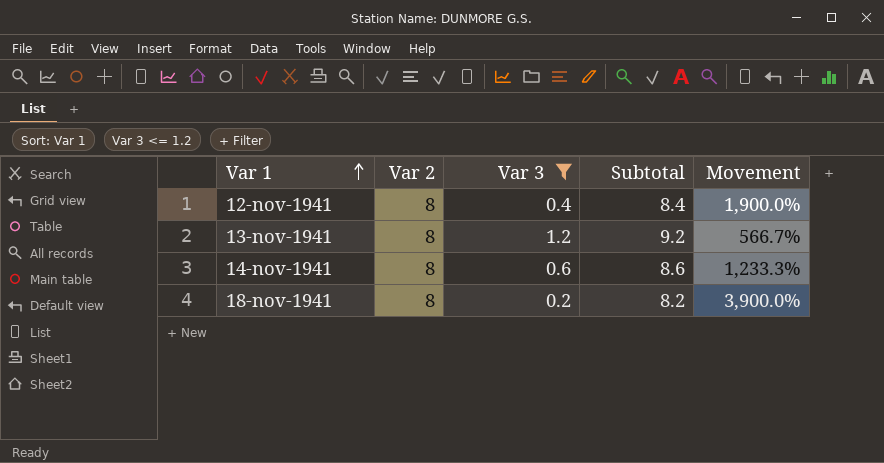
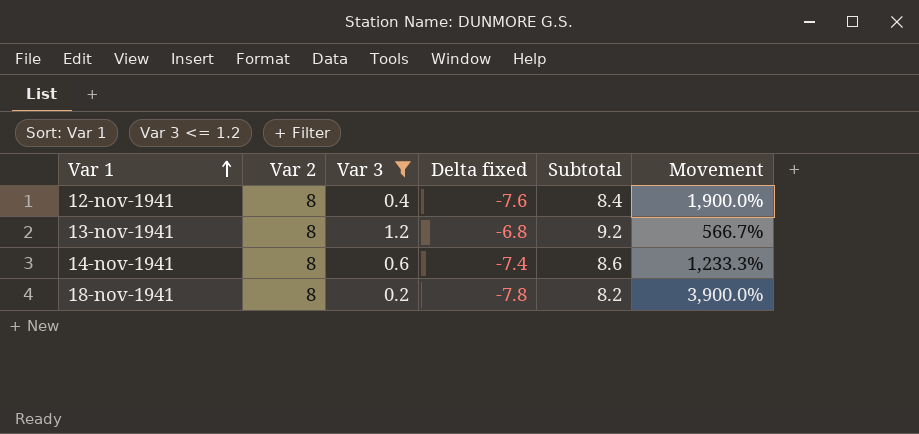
column Delta fixed | formula: none -> [Var 3] - [Var 2]

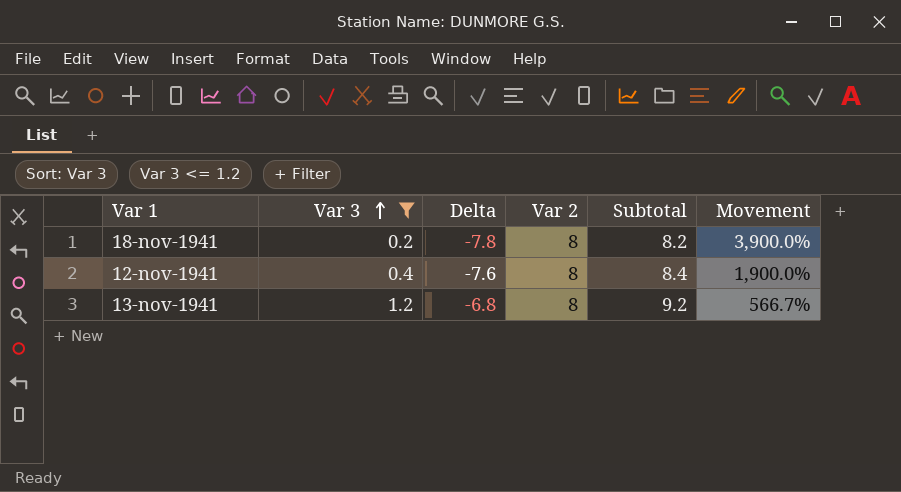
row order: Var 1 ascending -> Var 3 ascending
column name: Delta fixed -> Delta
column Var 2 | position: 2 -> 4
row 14-nov-1941: 8 | 0.6 | -7.4 | 8.6 | 1,233.3% -> none

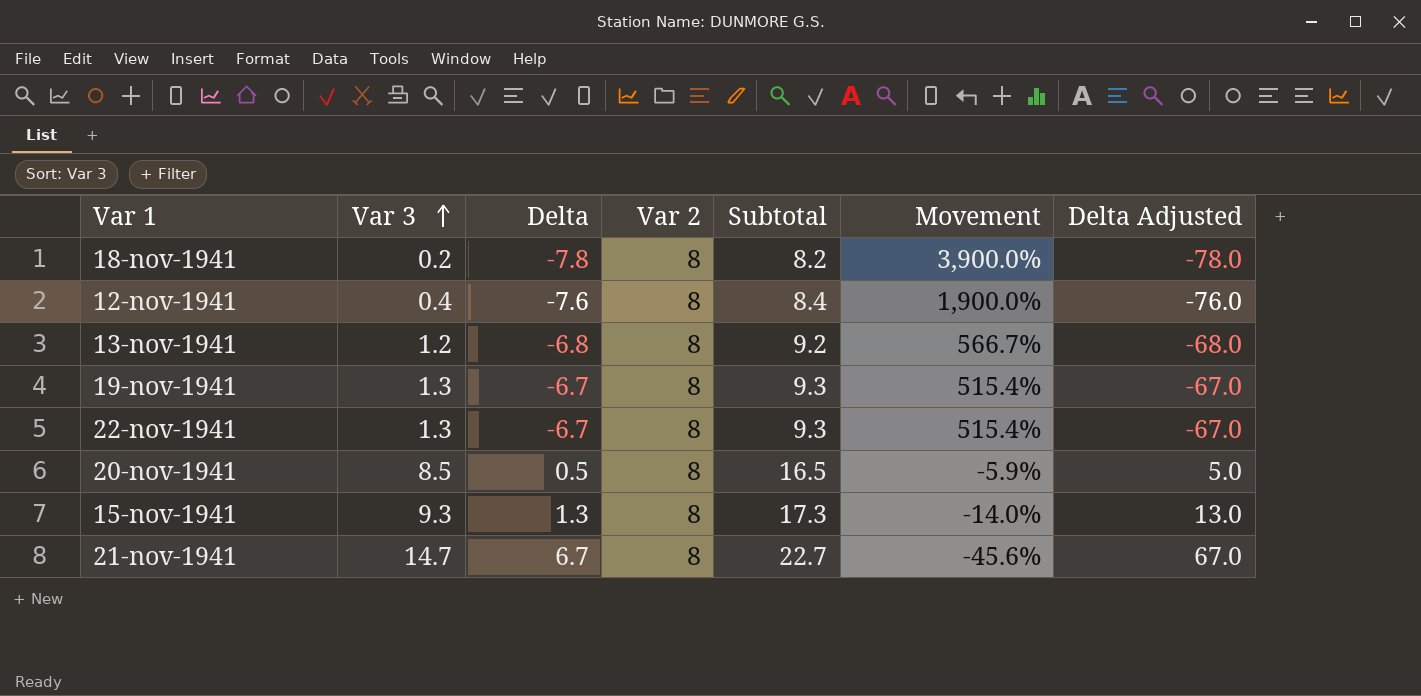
filter: Var 3 <= 1.2 -> none
column Delta Adjusted | formula: none -> [Delta] * 10

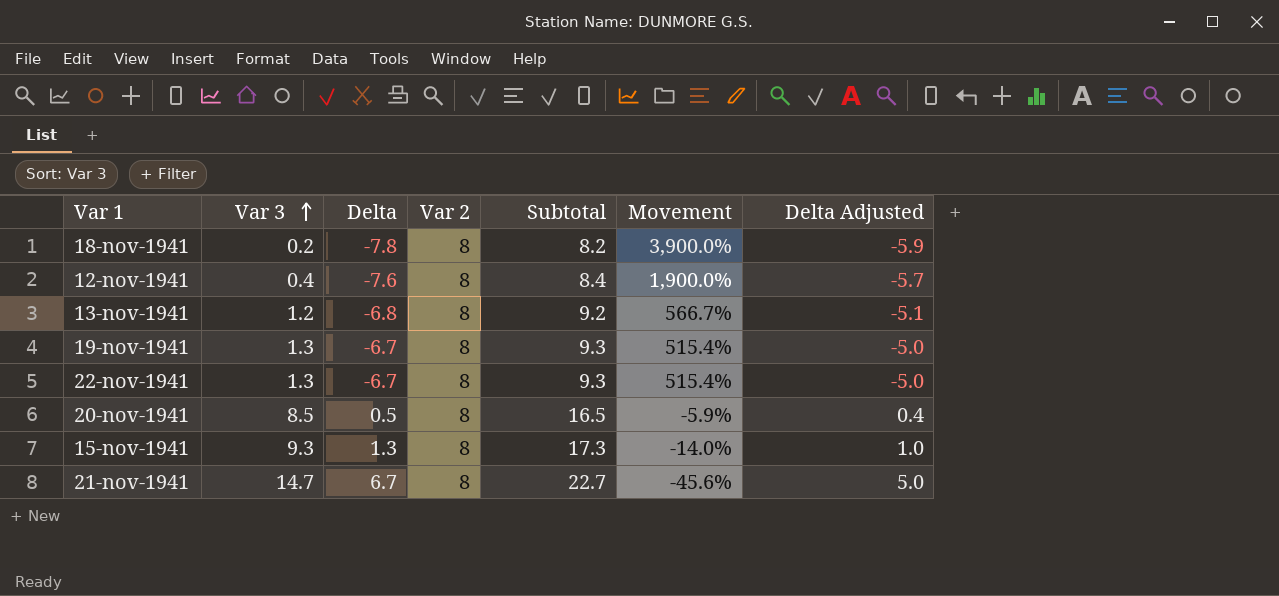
column Delta Adjusted | formula: [Delta] * 10 -> [Delta] * 0.75

